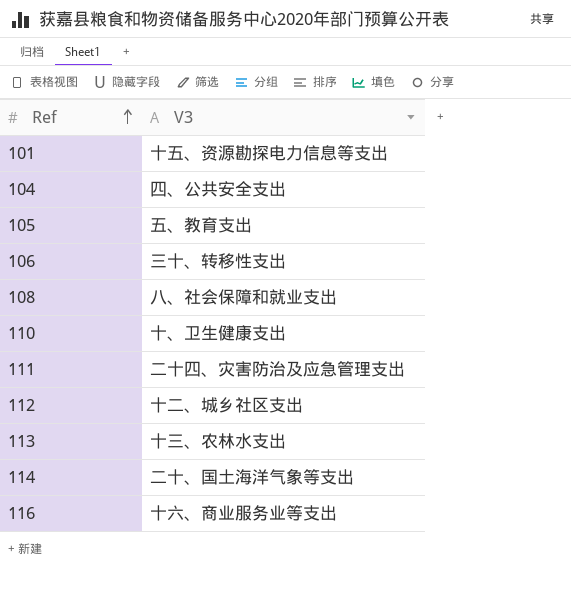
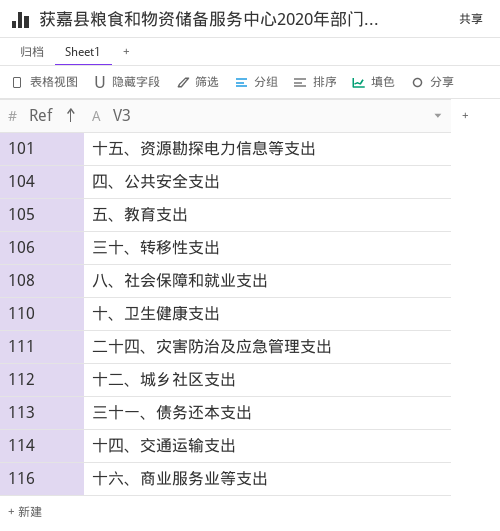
113 | V3: 十三、农林水支出 -> 三十一、债务还本支出
114 | V3: 二十、国土海洋气象等支出 -> 十四、交通运输支出

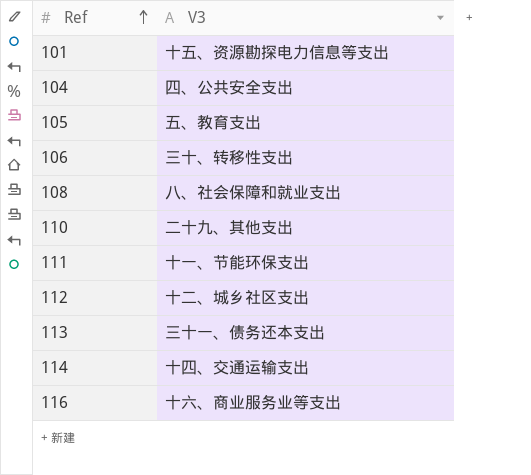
110 | V3: 十、卫生健康支出 -> 二十九、其他支出
111 | V3: 二十四、灾害防治及应急管理支出 -> 十一、节能环保支出

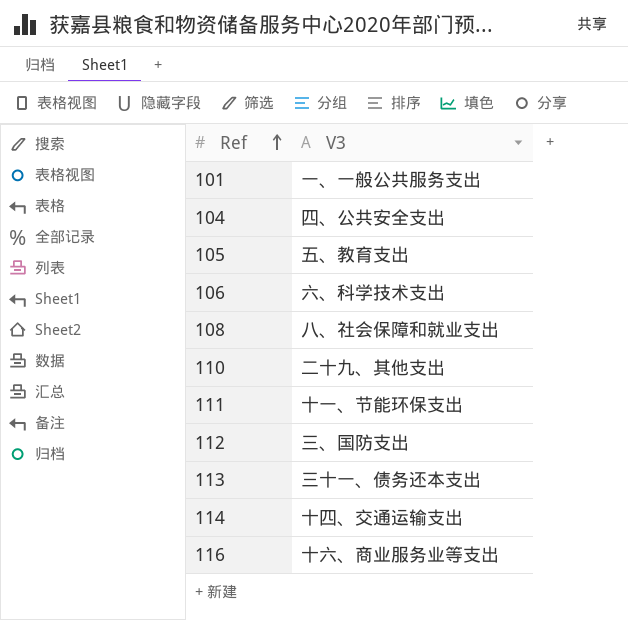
101 | V3: 十五、资源勘探电力信息等支出 -> 一、一般公共服务支出
106 | V3: 三十、转移性支出 -> 六、科学技术支出
112 | V3: 十二、城乡社区支出 -> 三、国防支出

